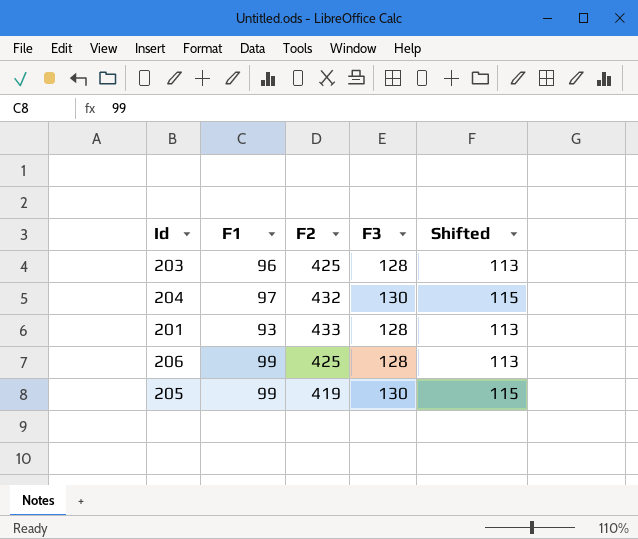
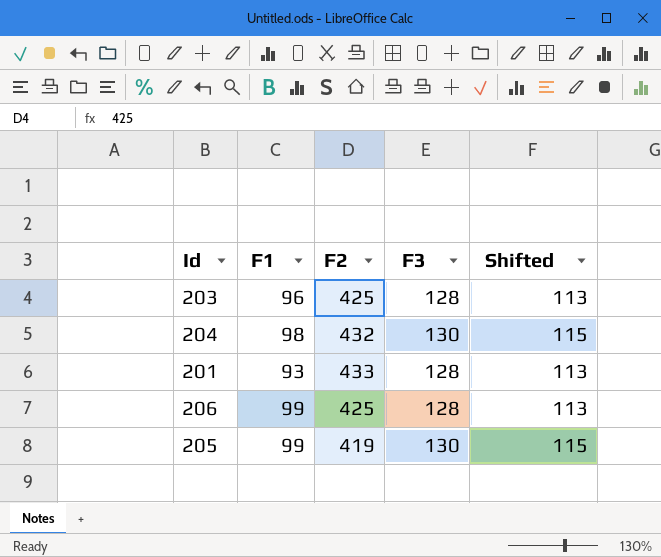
204 | F1: 97 -> 98

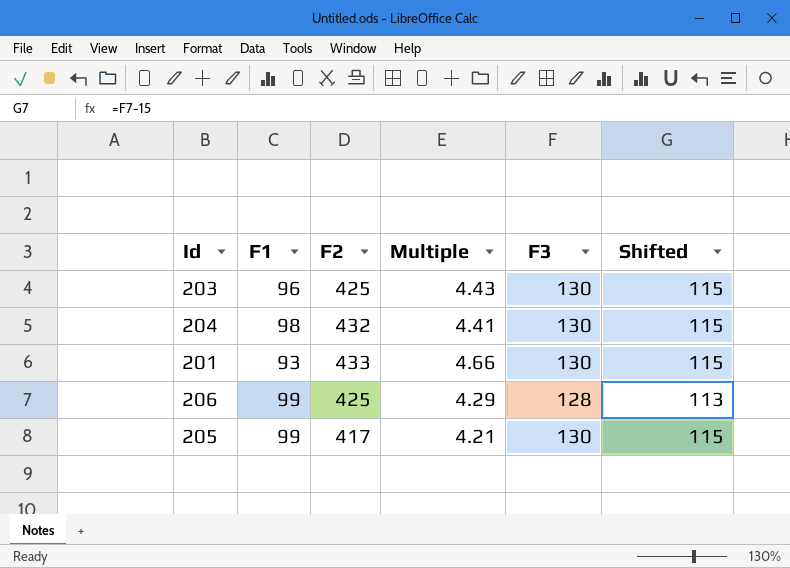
column Multiple | formula: none -> [F2] / [F1]
203 | F3: 128 -> 130
203 | Shifted: 113 -> 115
201 | F3: 128 -> 130
201 | Shifted: 113 -> 115
205 | F2: 419 -> 417

